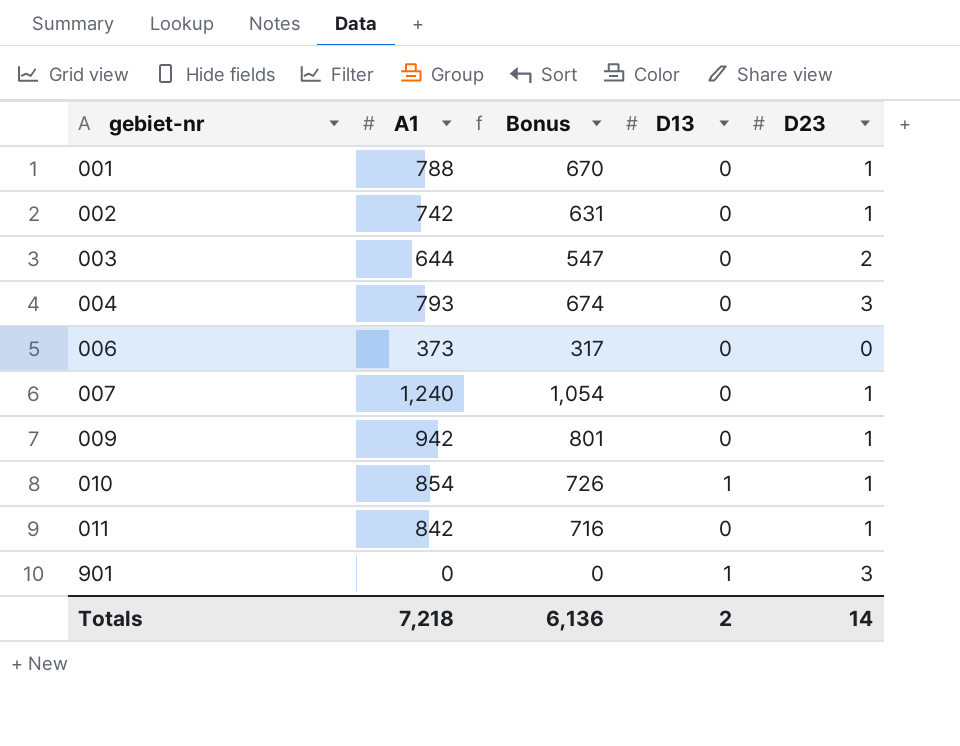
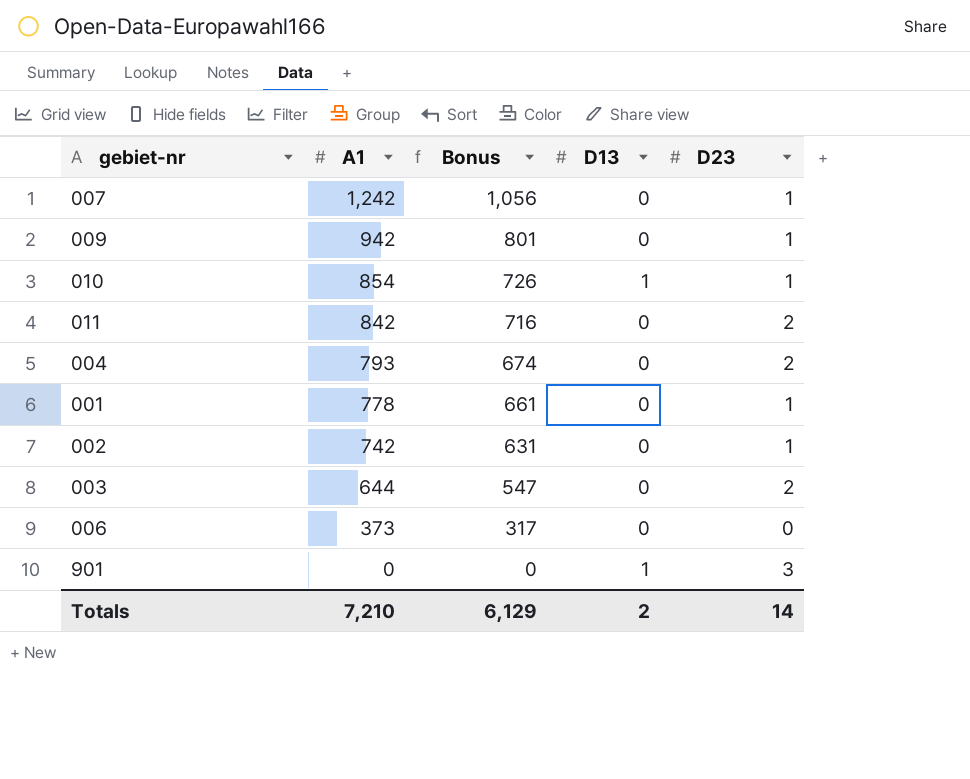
row order: gebiet-nr ascending -> A1 descending
007 | A1: 1,240 -> 1,242
007 | Bonus: 1,054 -> 1,056
011 | D23: 1 -> 2
004 | D23: 3 -> 2
001 | A1: 788 -> 778
001 | Bonus: 670 -> 661
Totals | A1: 7,218 -> 7,210
Totals | Bonus: 6,136 -> 6,129

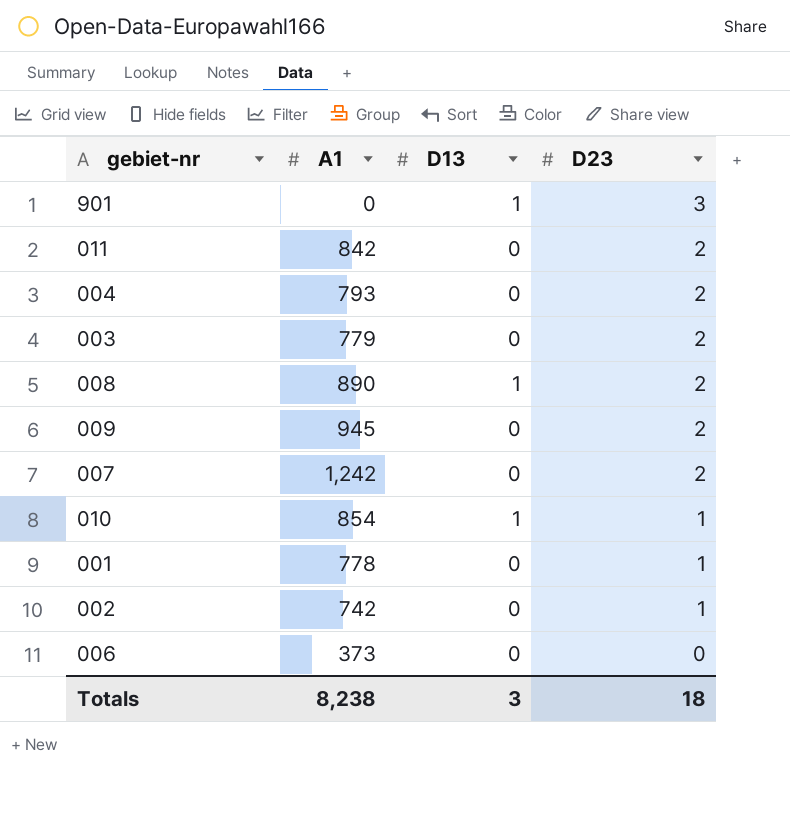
row order: A1 descending -> D23 descending
column Bonus | formula: [A1] * 0.85 -> none
003 | A1: 644 -> 779
row 008: none -> 890 | 1 | 2
009 | A1: 942 -> 945
009 | D23: 1 -> 2
007 | D23: 1 -> 2
Totals | A1: 7,210 -> 8,238
Totals | D13: 2 -> 3
Totals | D23: 14 -> 18

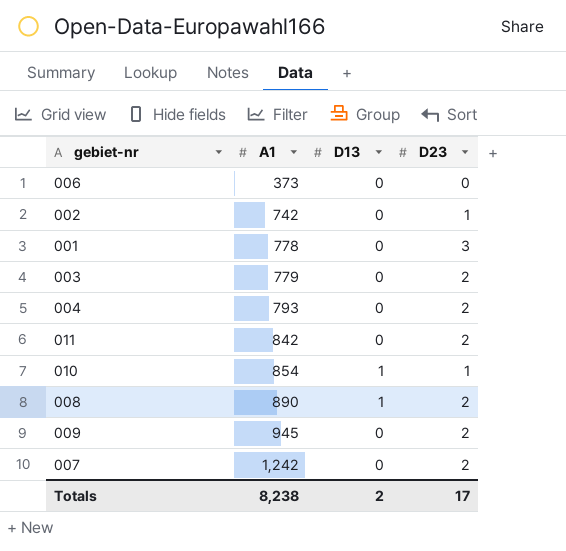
row order: D23 descending -> A1 ascending
row 901: 0 | 1 | 3 -> none
001 | D23: 1 -> 3
Totals | D13: 3 -> 2
Totals | D23: 18 -> 17

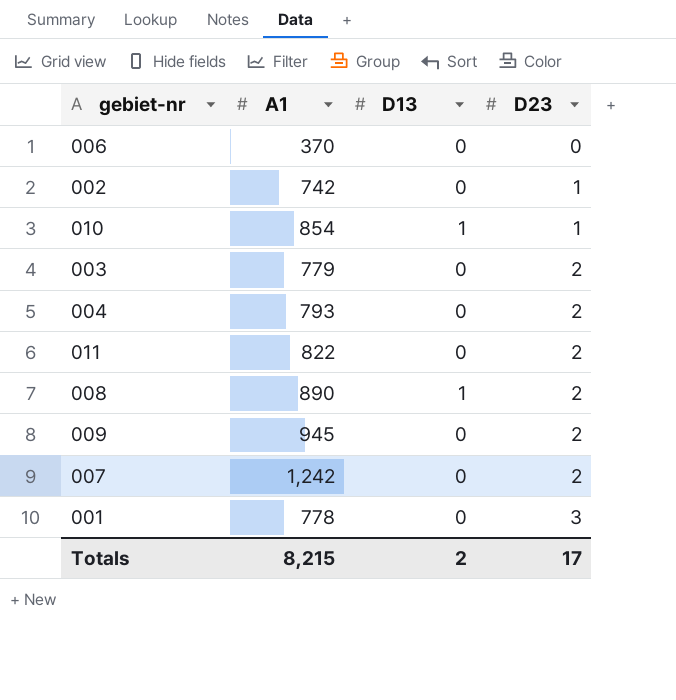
row order: A1 ascending -> D23 ascending
006 | A1: 373 -> 370
011 | A1: 842 -> 822
Totals | A1: 8,238 -> 8,215

